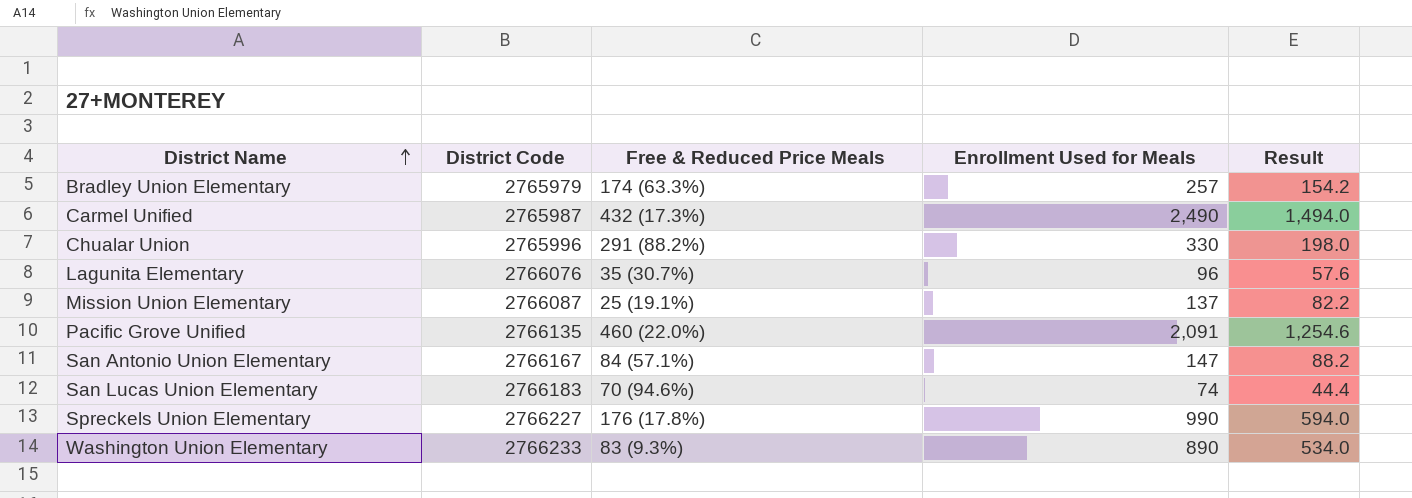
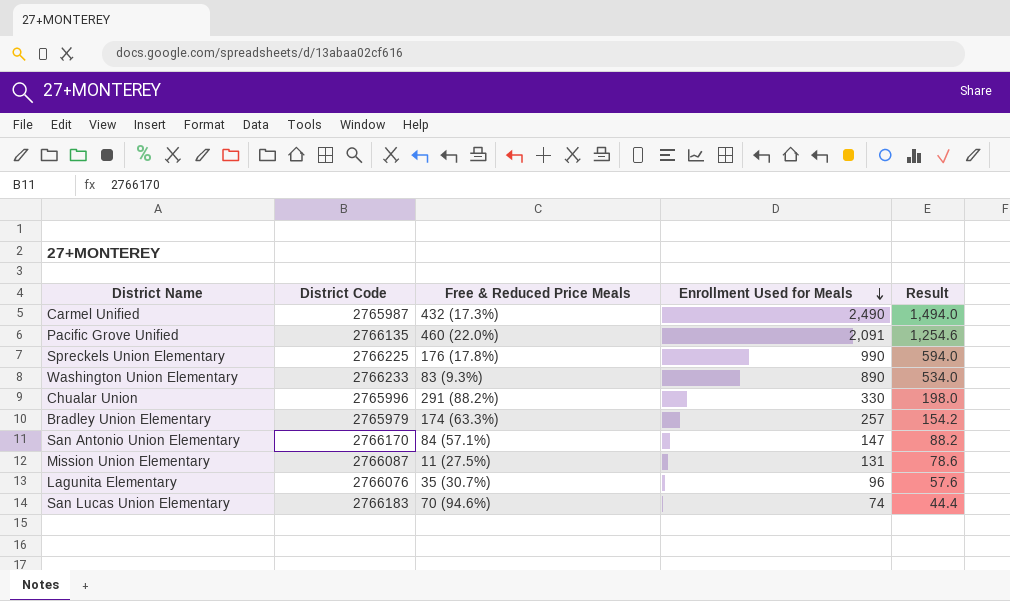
row order: District Name ascending -> Enrollment Used for Meals descending
Spreckels Union Elementary | District Code: 2766227 -> 2766225
San Antonio Union Elementary | District Code: 2766167 -> 2766170
Mission Union Elementary | Free & Reduced Price Meals: 25 (19.1%) -> 11 (27.5%)
Mission Union Elementary | Enrollment Used for Meals: 137 -> 131
Mission Union Elementary | Result: 82.2 -> 78.6

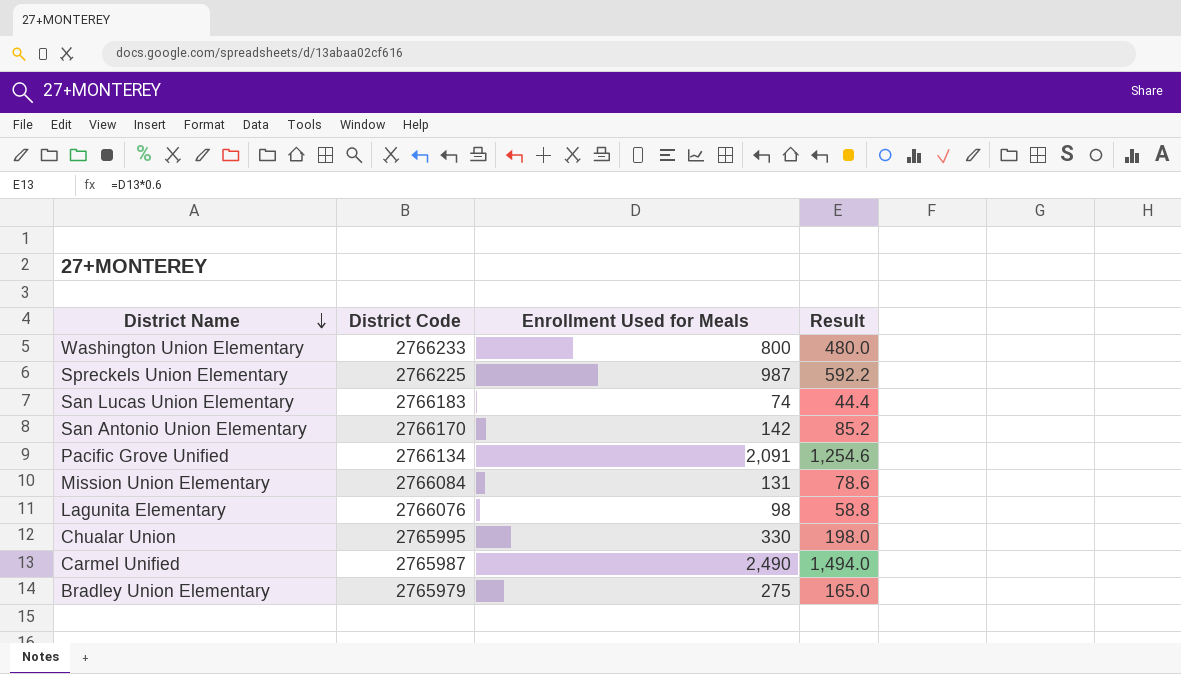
row order: Enrollment Used for Meals descending -> District Name descending
column Free & Reduced Price Meals | position: 3 -> none
Washington Union Elementary | Enrollment Used for Meals: 890 -> 800
Washington Union Elementary | Result: 534.0 -> 480.0
Spreckels Union Elementary | Enrollment Used for Meals: 990 -> 987
Spreckels Union Elementary | Result: 594.0 -> 592.2
San Antonio Union Elementary | Enrollment Used for Meals: 147 -> 142
San Antonio Union Elementary | Result: 88.2 -> 85.2
Pacific Grove Unified | District Code: 2766135 -> 2766134
Mission Union Elementary | District Code: 2766087 -> 2766084
Lagunita Elementary | Enrollment Used for Meals: 96 -> 98
Lagunita Elementary | Result: 57.6 -> 58.8
Chualar Union | District Code: 2765996 -> 2765995
Bradley Union Elementary | Enrollment Used for Meals: 257 -> 275
Bradley Union Elementary | Result: 154.2 -> 165.0

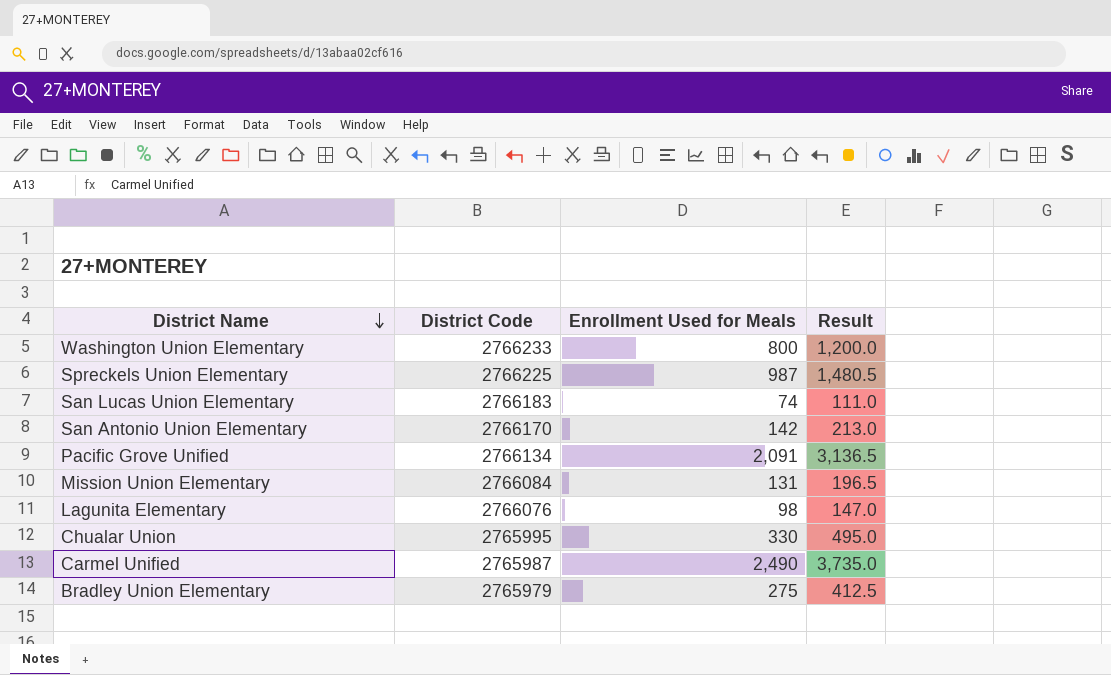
column Result | formula: [Enrollment Used for Meals] * 0.6 -> [Enrollment Used for Meals] * 1.5

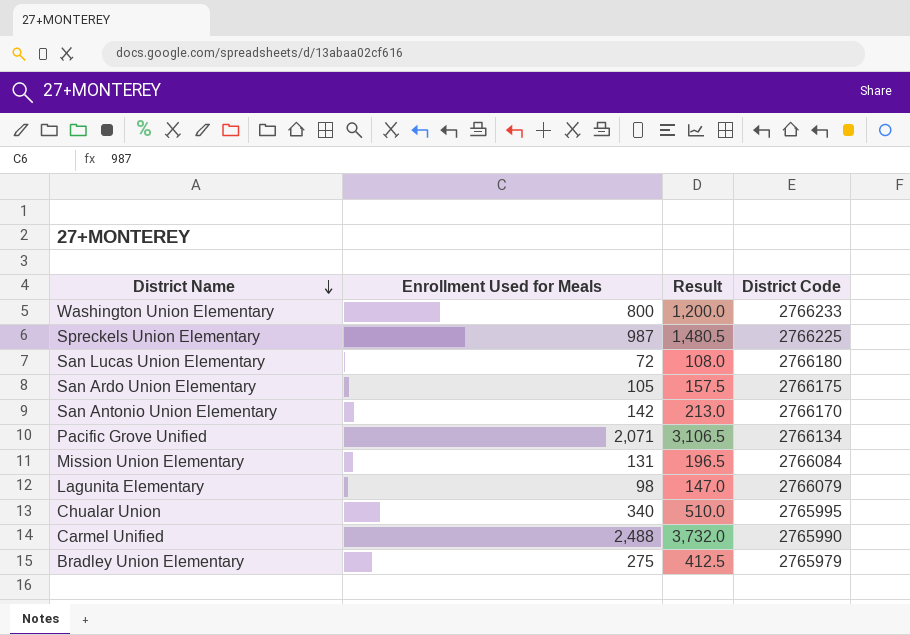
column District Code | position: 2 -> 4
San Lucas Union Elementary | Enrollment Used for Meals: 74 -> 72
San Lucas Union Elementary | Result: 111.0 -> 108.0
San Lucas Union Elementary | District Code: 2766183 -> 2766180
row San Ardo Union Elementary: none -> 105 | 157.5 | 2766175
Pacific Grove Unified | Enrollment Used for Meals: 2,091 -> 2,071
Pacific Grove Unified | Result: 3,136.5 -> 3,106.5
Lagunita Elementary | District Code: 2766076 -> 2766079
Chualar Union | Enrollment Used for Meals: 330 -> 340
Chualar Union | Result: 495.0 -> 510.0
Carmel Unified | Enrollment Used for Meals: 2,490 -> 2,488
Carmel Unified | Result: 3,735.0 -> 3,732.0
Carmel Unified | District Code: 2765987 -> 2765990

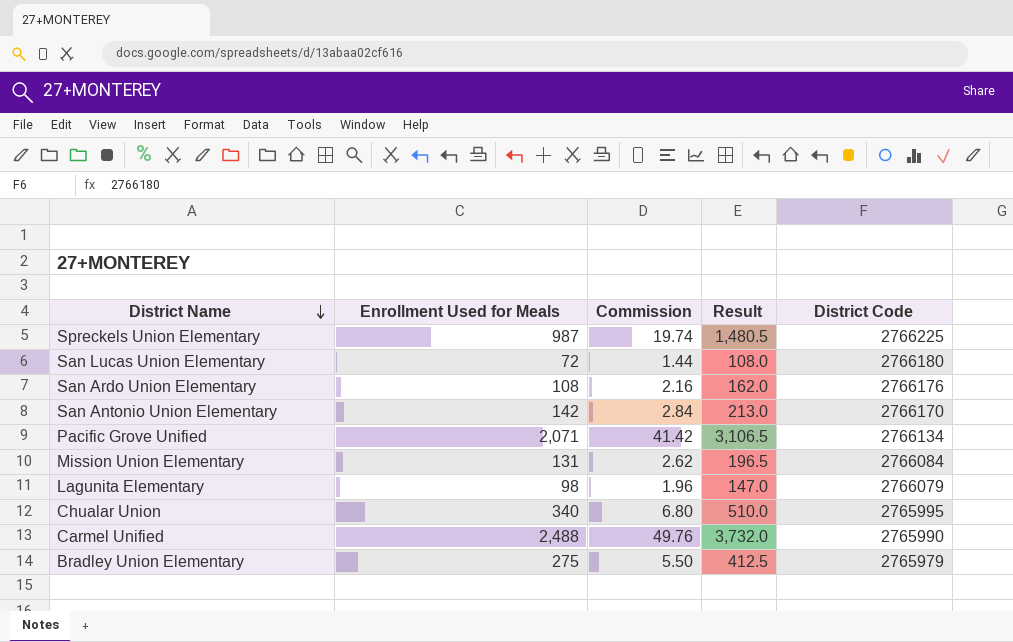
column Commission | formula: none -> [Enrollment Used for Meals] * 0.02
row Washington Union Elementary: 800 | 1,200.0 | 2766233 -> none
San Ardo Union Elementary | Enrollment Used for Meals: 105 -> 108
San Ardo Union Elementary | Result: 157.5 -> 162.0
San Ardo Union Elementary | District Code: 2766175 -> 2766176

